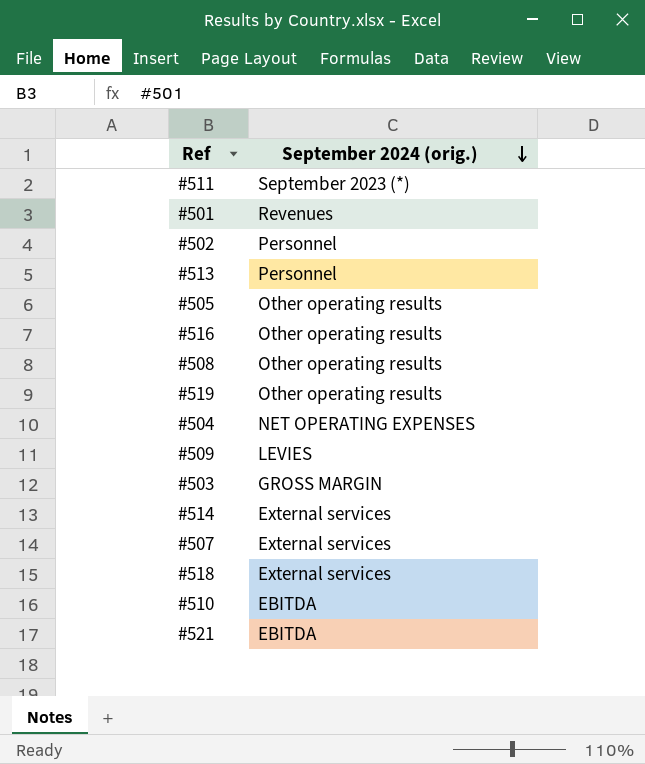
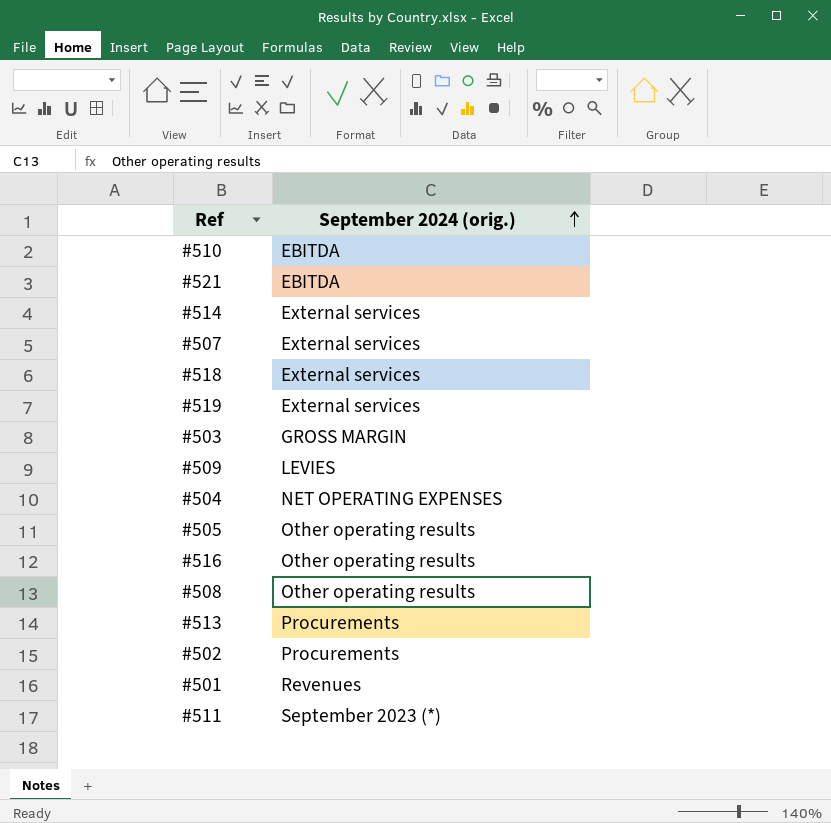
row order: September 2024 (orig.) descending -> September 2024 (orig.) ascending
#519 | September 2024 (orig.): Other operating results -> External services
#513 | September 2024 (orig.): Personnel -> Procurements
#502 | September 2024 (orig.): Personnel -> Procurements

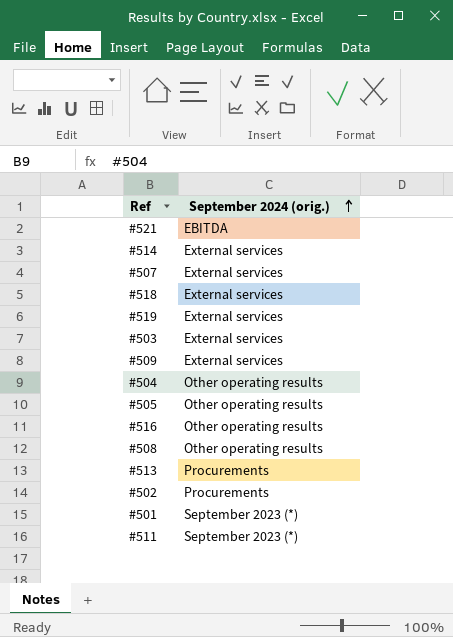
row #510: EBITDA -> none
#503 | September 2024 (orig.): GROSS MARGIN -> External services
#509 | September 2024 (orig.): LEVIES -> External services
#504 | September 2024 (orig.): NET OPERATING EXPENSES -> Other operating results
#501 | September 2024 (orig.): Revenues -> September 2023 (*)

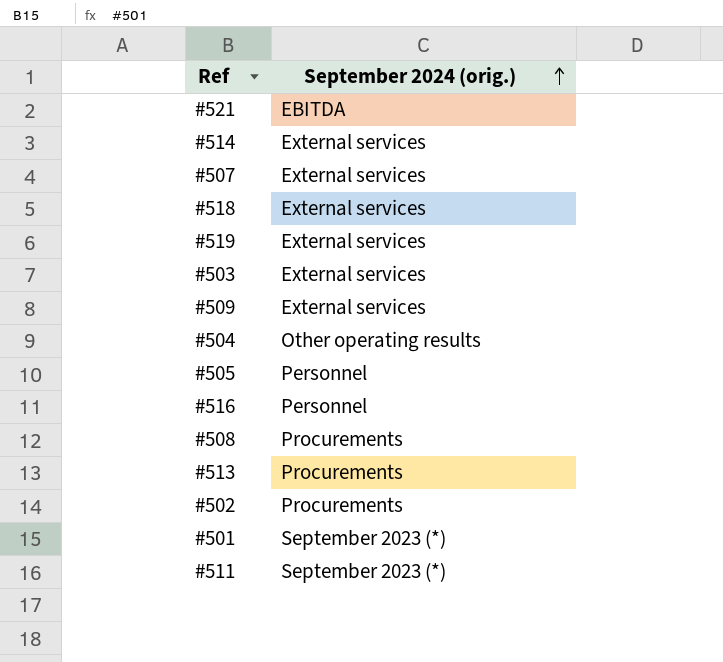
#505 | September 2024 (orig.): Other operating results -> Personnel
#516 | September 2024 (orig.): Other operating results -> Personnel
#508 | September 2024 (orig.): Other operating results -> Procurements

